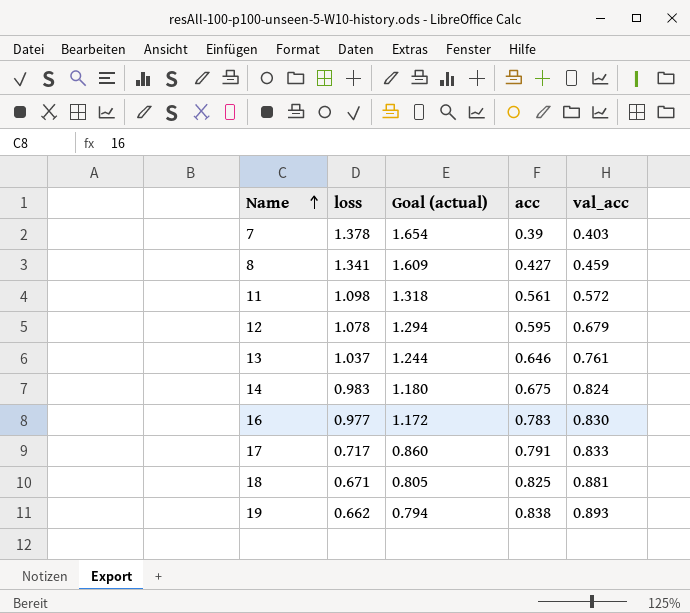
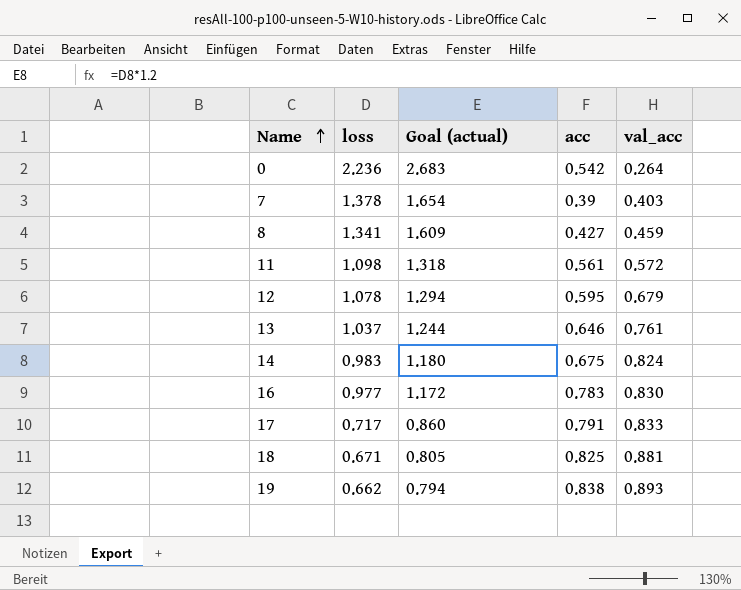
row 0: none -> 2.236 | 2.683 | 0.542 | 0.264

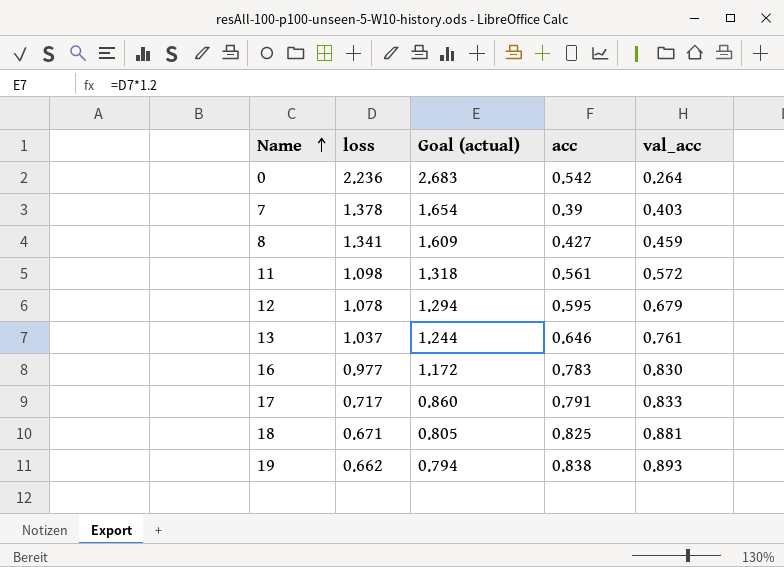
row 14: 0.983 | 1.180 | 0.675 | 0.824 -> none

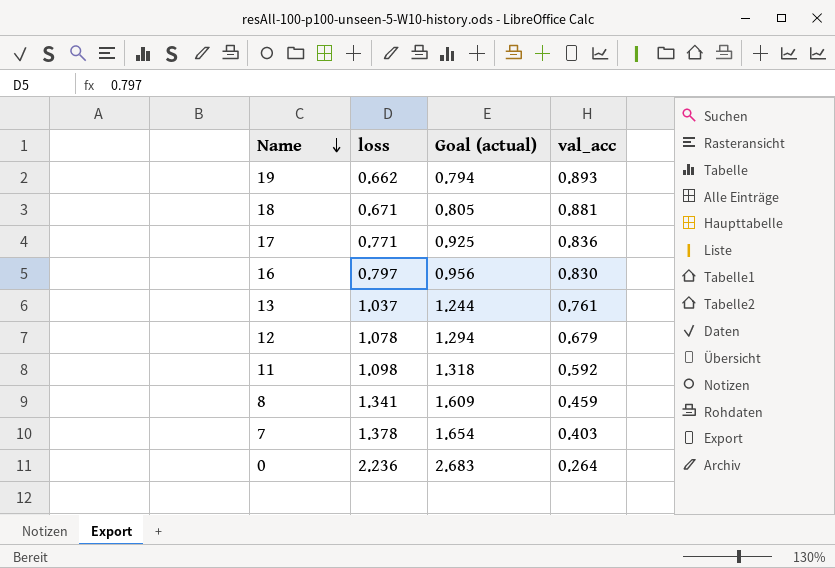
row order: Name ascending -> Name descending
column acc | position: 4 -> none
17 | loss: 0.717 -> 0.771
17 | Goal (actual): 0.860 -> 0.925
17 | val_acc: 0.833 -> 0.836
16 | loss: 0.977 -> 0.797
16 | Goal (actual): 1.172 -> 0.956
11 | val_acc: 0.572 -> 0.592

